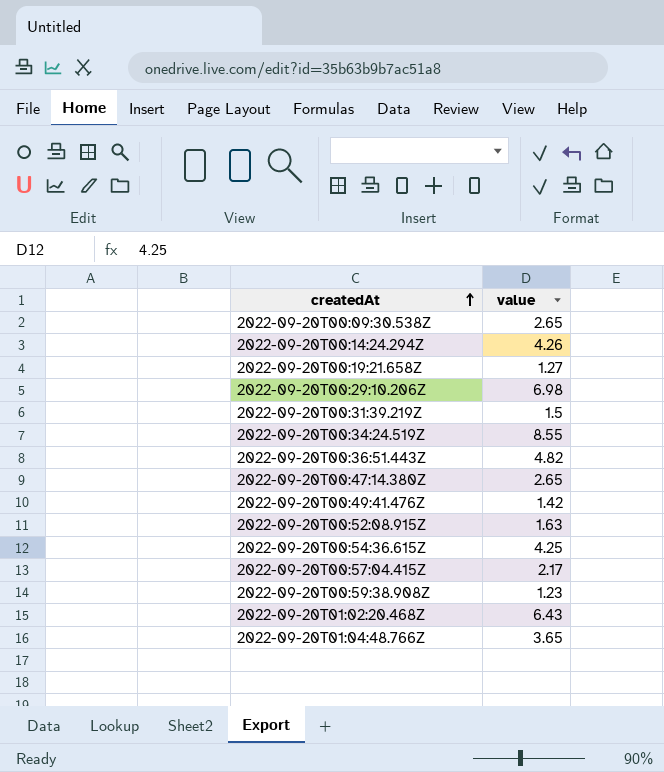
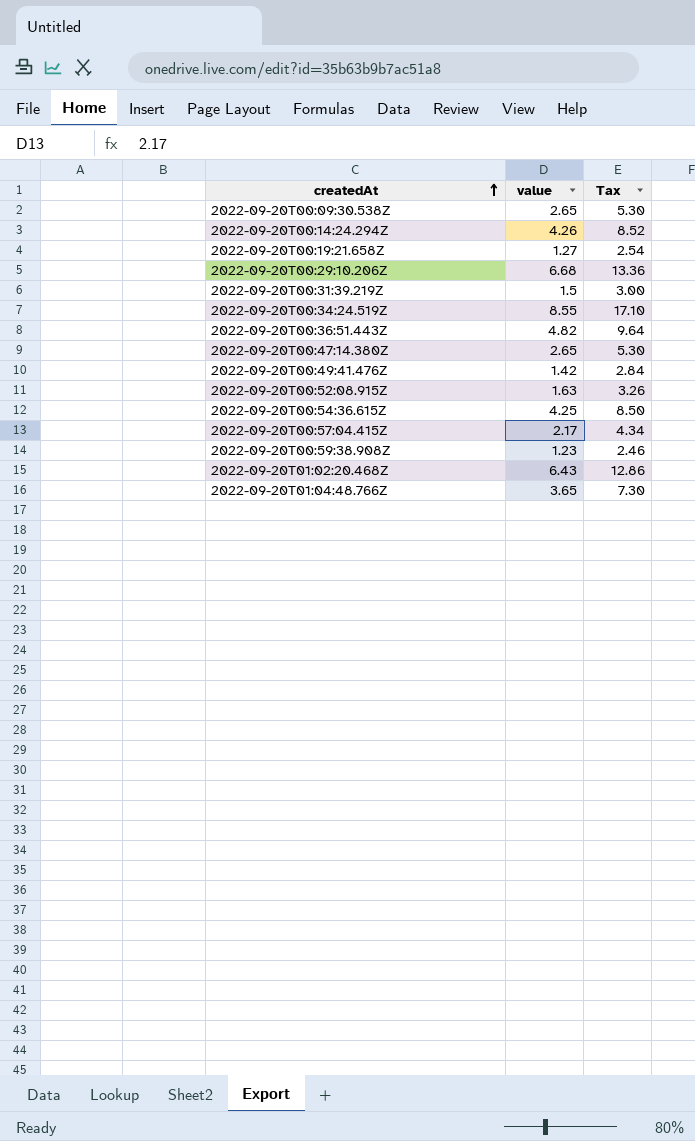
column Tax | formula: none -> [value] * 2
2022-09-20T00:29:10.206Z | value: 6.98 -> 6.68

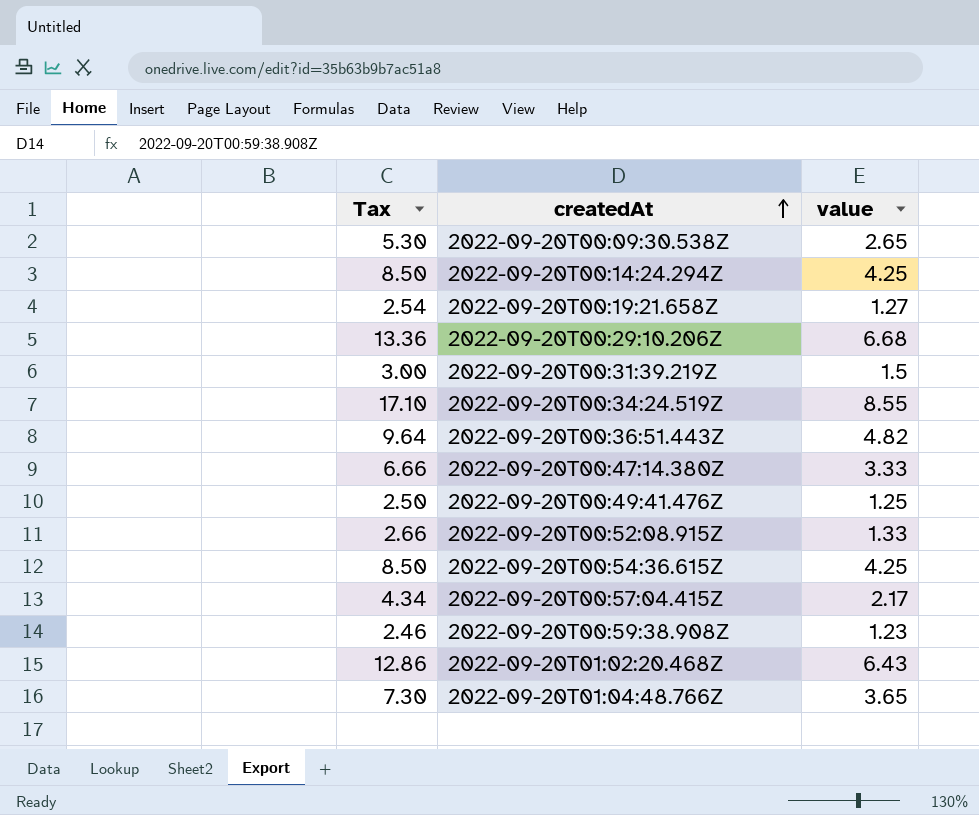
column Tax | position: 3 -> 1
2022-09-20T00:14:24.294Z | Tax: 8.52 -> 8.50
2022-09-20T00:14:24.294Z | value: 4.26 -> 4.25
2022-09-20T00:47:14.380Z | Tax: 5.30 -> 6.66
2022-09-20T00:47:14.380Z | value: 2.65 -> 3.33
2022-09-20T00:49:41.476Z | Tax: 2.84 -> 2.50
2022-09-20T00:49:41.476Z | value: 1.42 -> 1.25
2022-09-20T00:52:08.915Z | Tax: 3.26 -> 2.66
2022-09-20T00:52:08.915Z | value: 1.63 -> 1.33

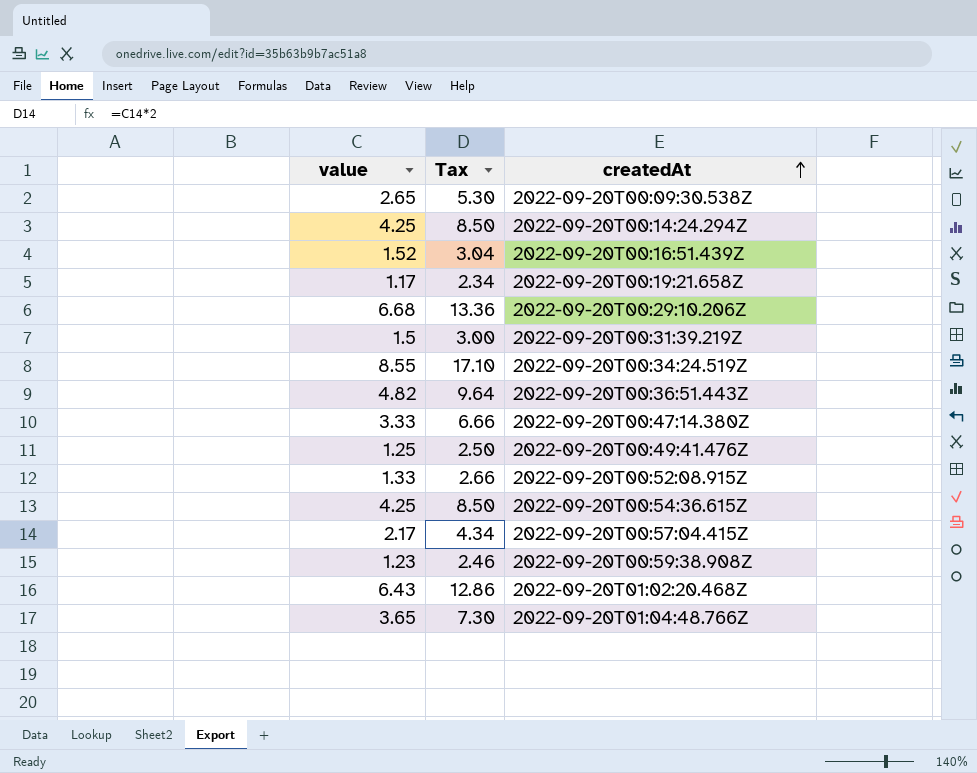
column value | position: 3 -> 1
row 2022-09-20T00:16:51.439Z: none -> 1.52 | 3.04
2022-09-20T00:19:21.658Z | value: 1.27 -> 1.17
2022-09-20T00:19:21.658Z | Tax: 2.54 -> 2.34

